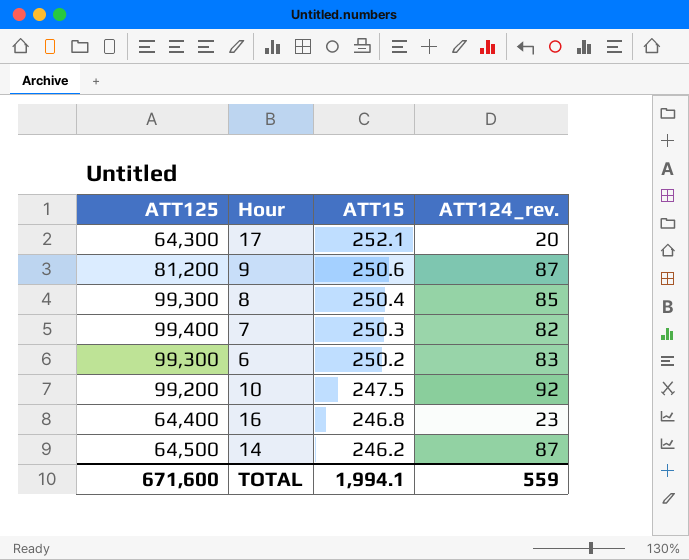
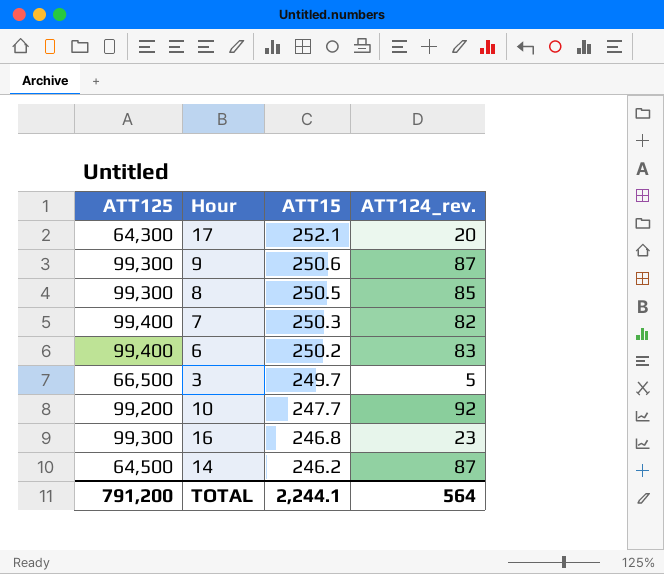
9 | ATT125: 81,200 -> 99,300
8 | ATT15: 250.4 -> 250.5
6 | ATT125: 99,300 -> 99,400
row 3: none -> 66,500 | 249.7 | 5
10 | ATT15: 247.5 -> 247.7
16 | ATT125: 64,400 -> 99,300
TOTAL | ATT125: 671,600 -> 791,200
TOTAL | ATT15: 1,994.1 -> 2,244.1
TOTAL | ATT124_rev.: 559 -> 564

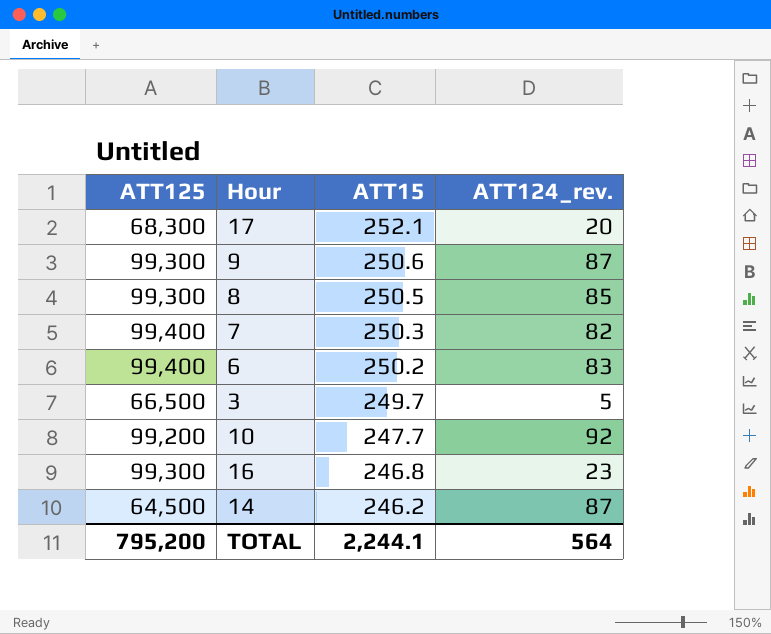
17 | ATT125: 64,300 -> 68,300
TOTAL | ATT125: 791,200 -> 795,200

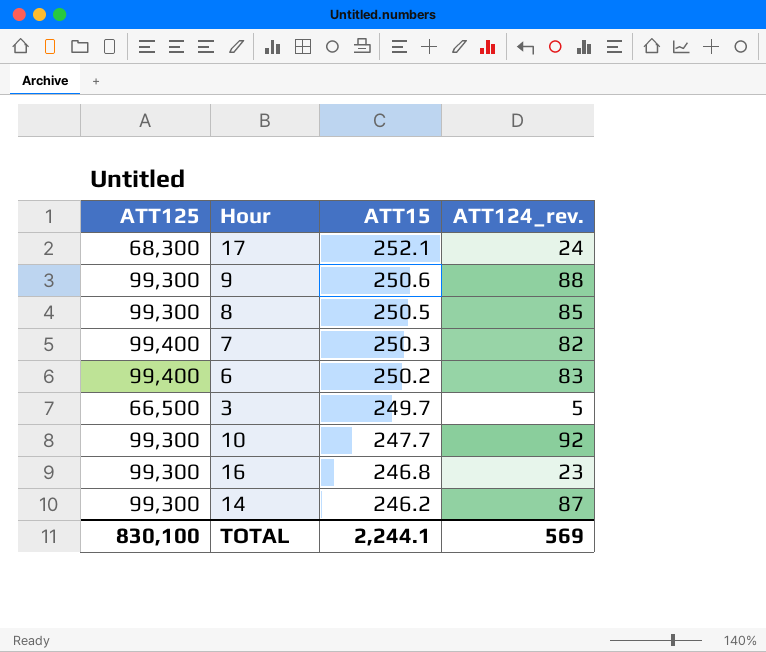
17 | ATT124_rev.: 20 -> 24
9 | ATT124_rev.: 87 -> 88
10 | ATT125: 99,200 -> 99,300
14 | ATT125: 64,500 -> 99,300
TOTAL | ATT125: 795,200 -> 830,100
TOTAL | ATT124_rev.: 564 -> 569

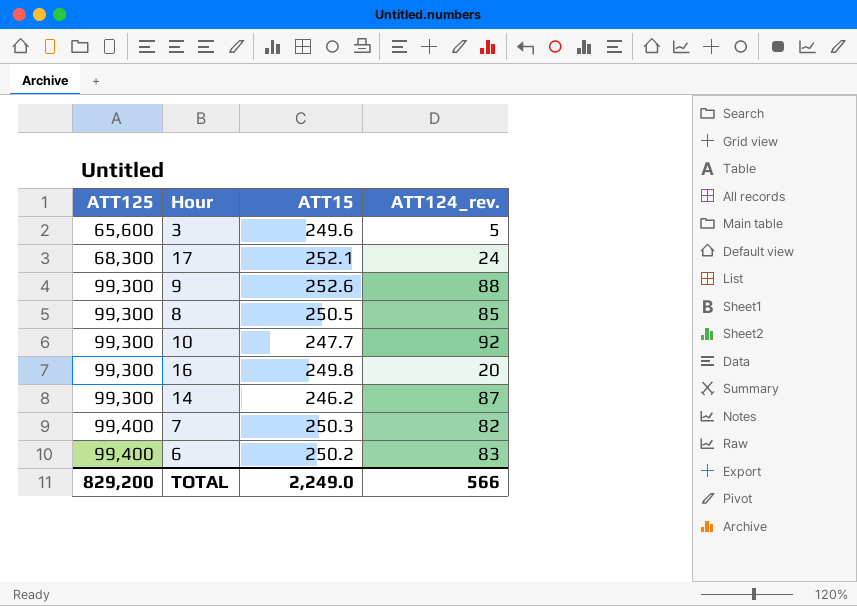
row order: ATT15 descending -> ATT125 ascending
3 | ATT125: 66,500 -> 65,600
3 | ATT15: 249.7 -> 249.6
9 | ATT15: 250.6 -> 252.6
16 | ATT15: 246.8 -> 249.8
16 | ATT124_rev.: 23 -> 20
TOTAL | ATT125: 830,100 -> 829,200
TOTAL | ATT15: 2,244.1 -> 2,249.0
TOTAL | ATT124_rev.: 569 -> 566

